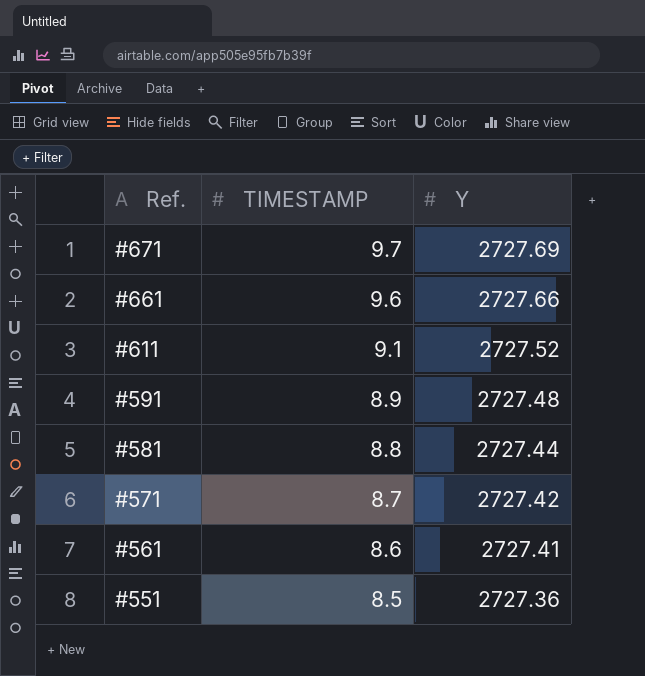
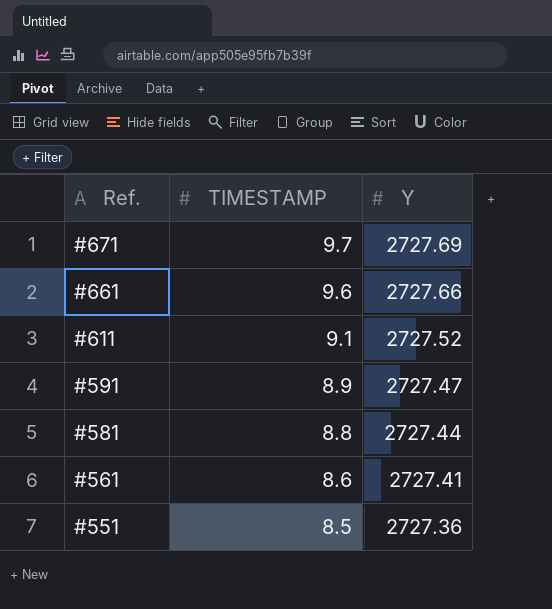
row #571: 8.7 | 2727.42 -> none
#591 | Y: 2727.48 -> 2727.47

